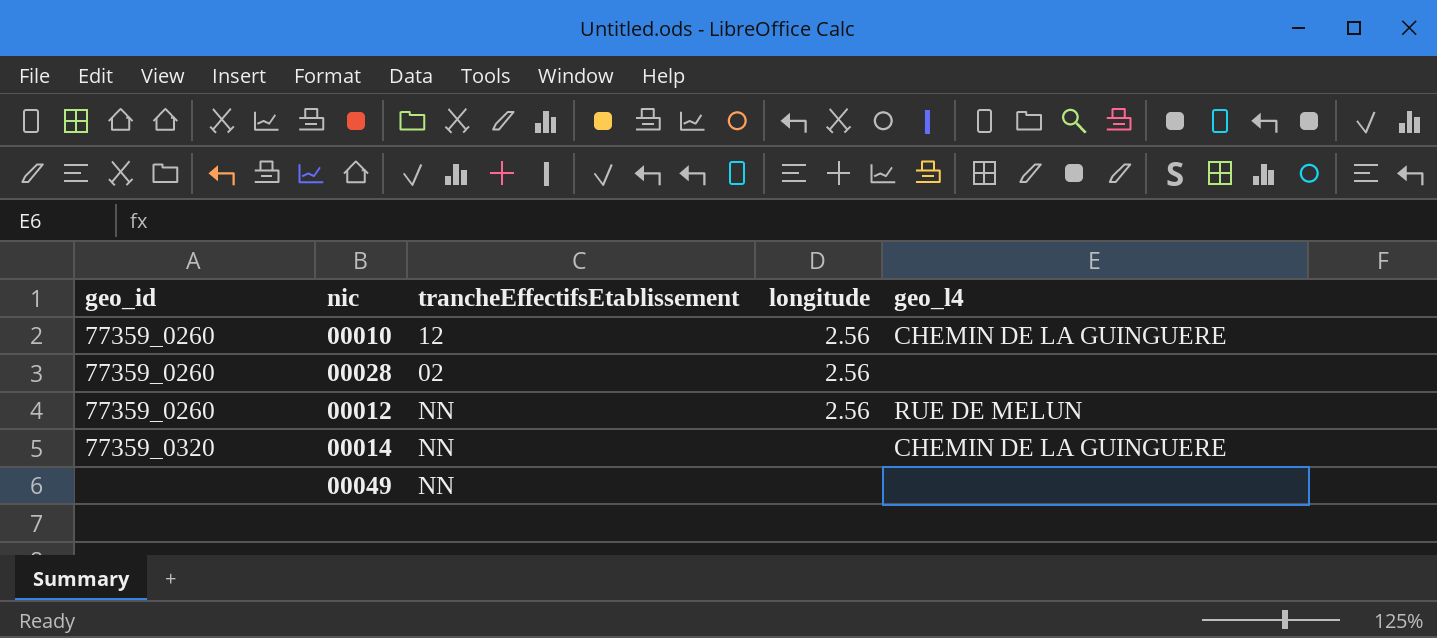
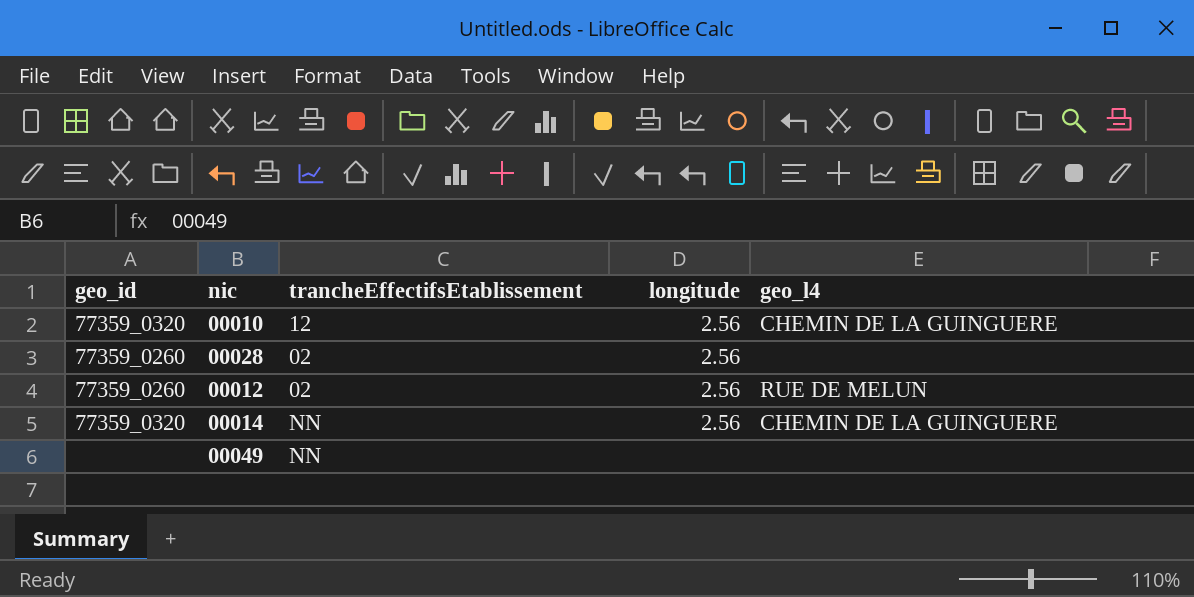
00010 | geo_id: 77359_0260 -> 77359_0320
00012 | trancheEffectifsEtablissement: NN -> 02
00014 | longitude: none -> 2.56

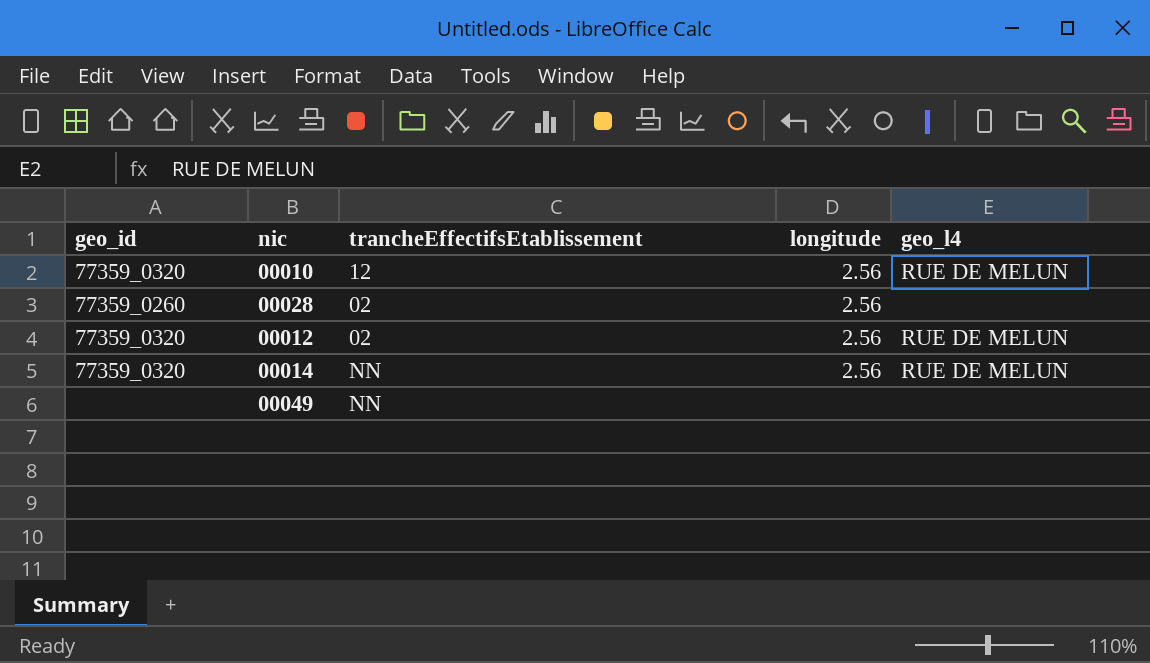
00010 | geo_l4: CHEMIN DE LA GUINGUERE -> RUE DE MELUN
00012 | geo_id: 77359_0260 -> 77359_0320
00014 | geo_l4: CHEMIN DE LA GUINGUERE -> RUE DE MELUN

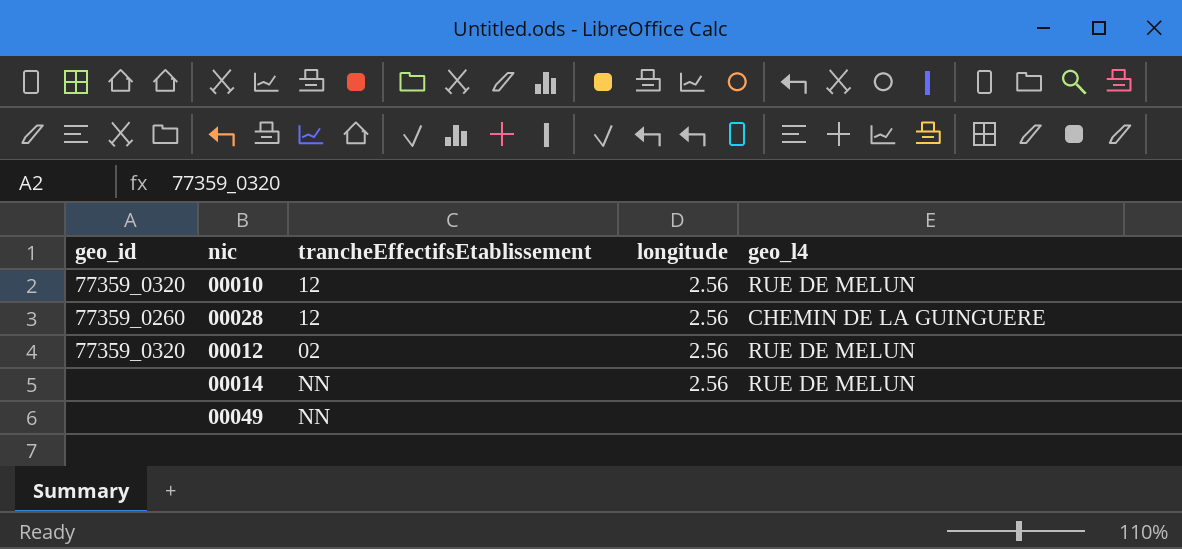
00028 | trancheEffectifsEtablissement: 02 -> 12
00028 | geo_l4: none -> CHEMIN DE LA GUINGUERE
00014 | geo_id: 77359_0320 -> none

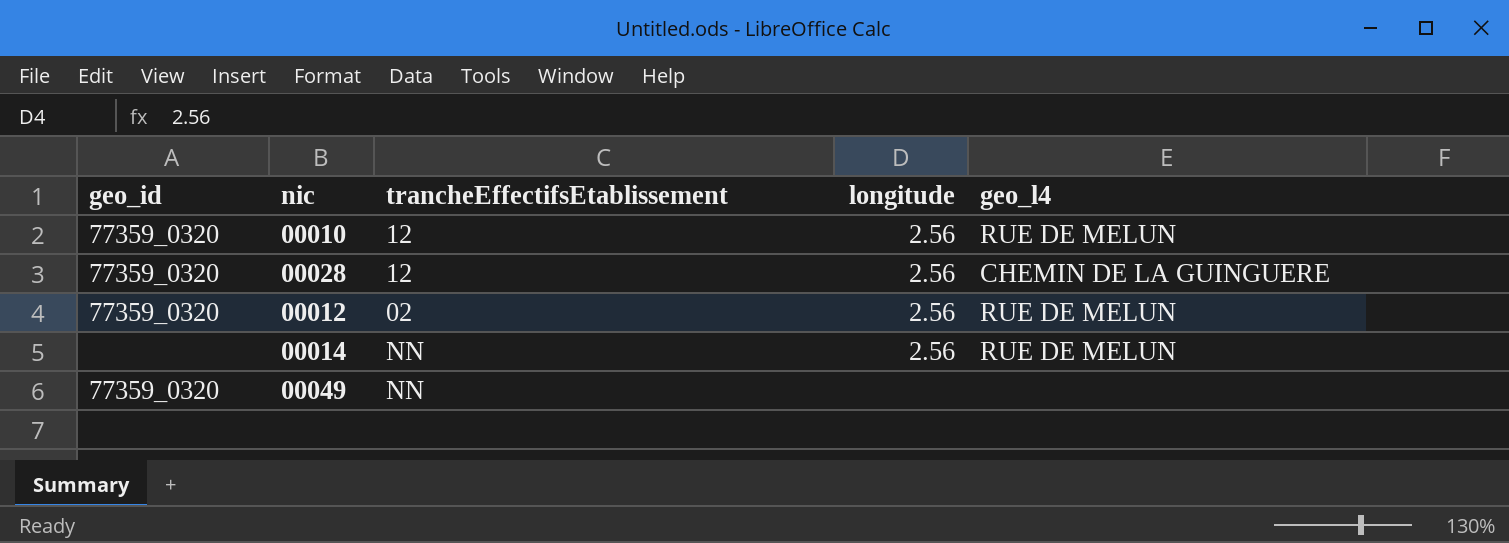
00028 | geo_id: 77359_0260 -> 77359_0320
00049 | geo_id: none -> 77359_0320

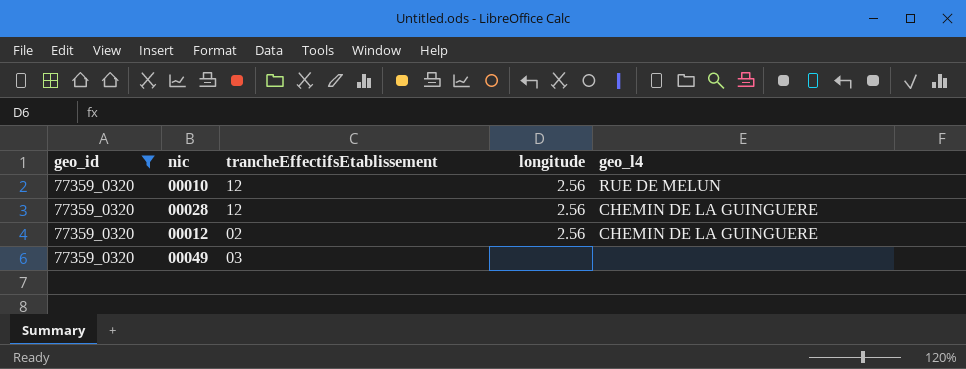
filter: none -> geo_id = 77359_0320
00012 | geo_l4: RUE DE MELUN -> CHEMIN DE LA GUINGUERE
00049 | trancheEffectifsEtablissement: NN -> 03

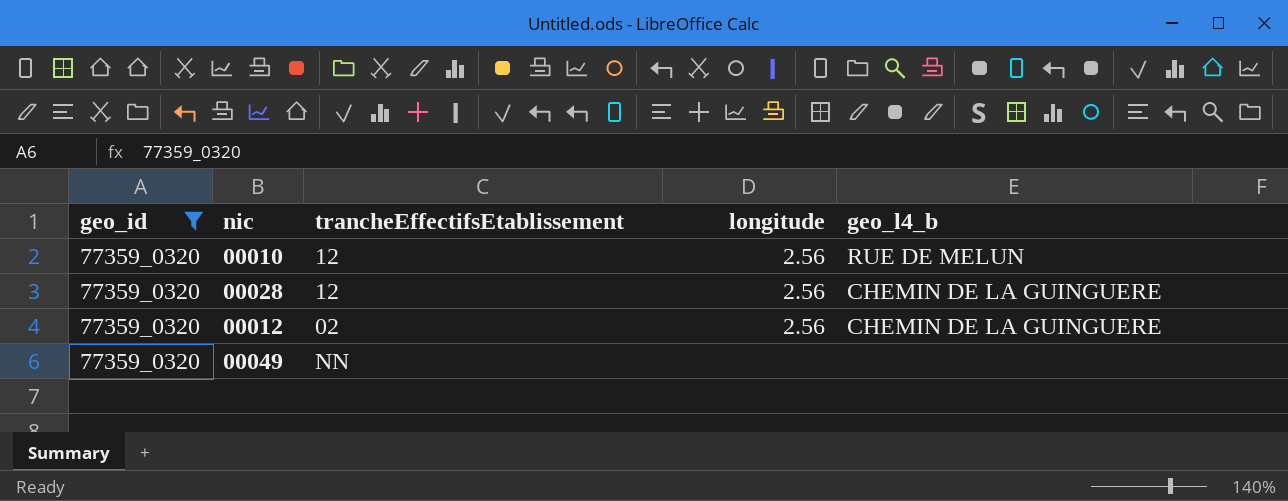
column name: geo_l4 -> geo_l4_b
00049 | trancheEffectifsEtablissement: 03 -> NN

